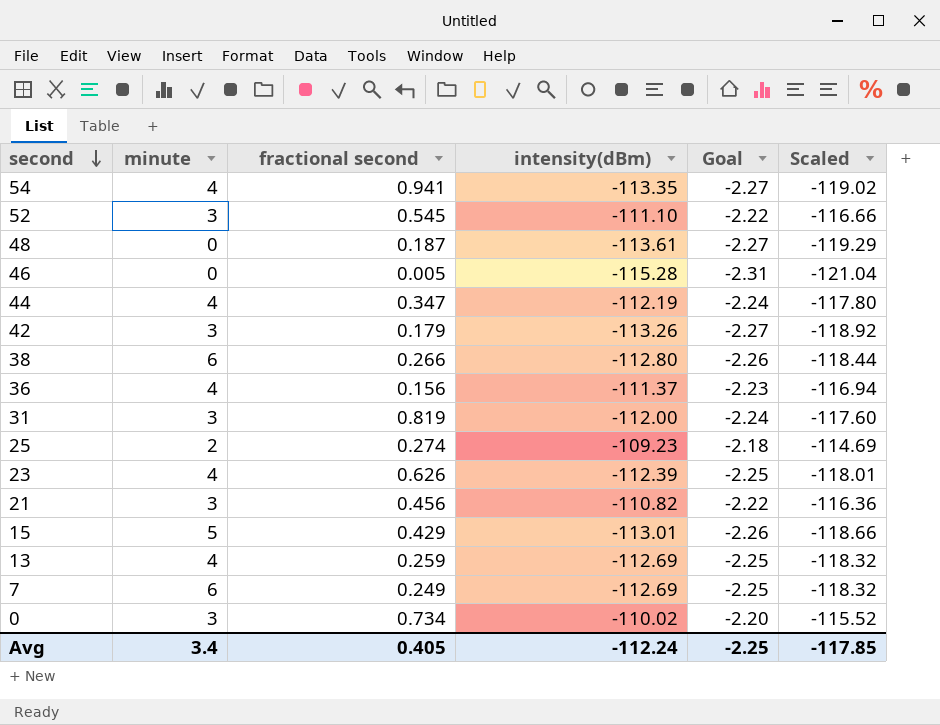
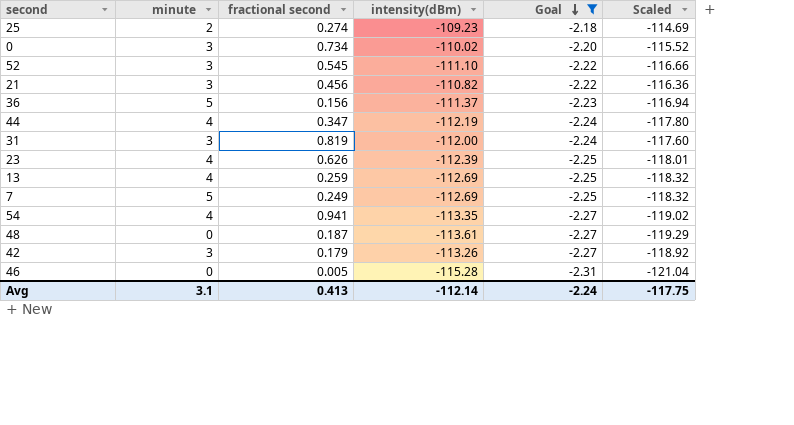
filter: none -> Goal != -2.26
row order: second descending -> Goal descending
36 | minute: 4 -> 5
7 | minute: 6 -> 5
Avg | minute: 3.4 -> 3.1
Avg | fractional second: 0.405 -> 0.413
Avg | intensity(dBm): -112.24 -> -112.14
Avg | Goal: -2.25 -> -2.24
Avg | Scaled: -117.85 -> -117.75

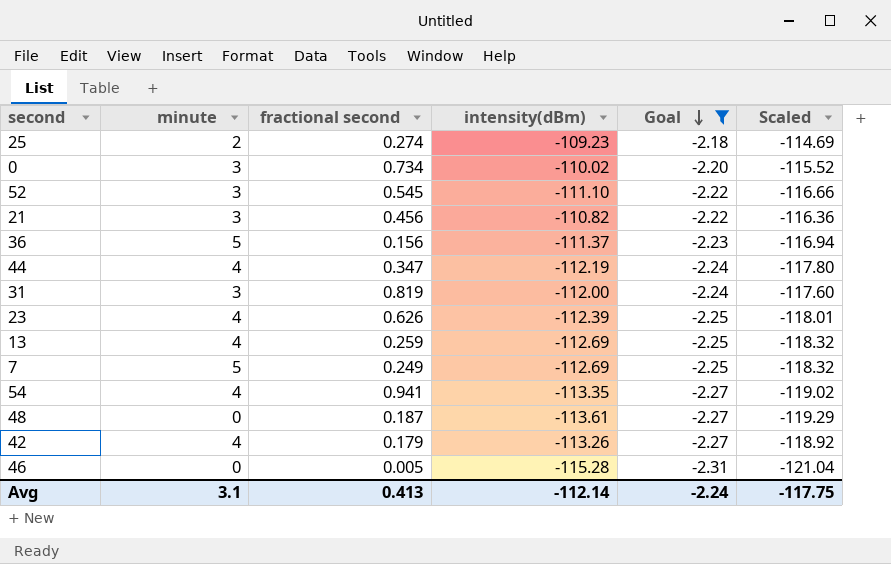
42 | minute: 3 -> 4

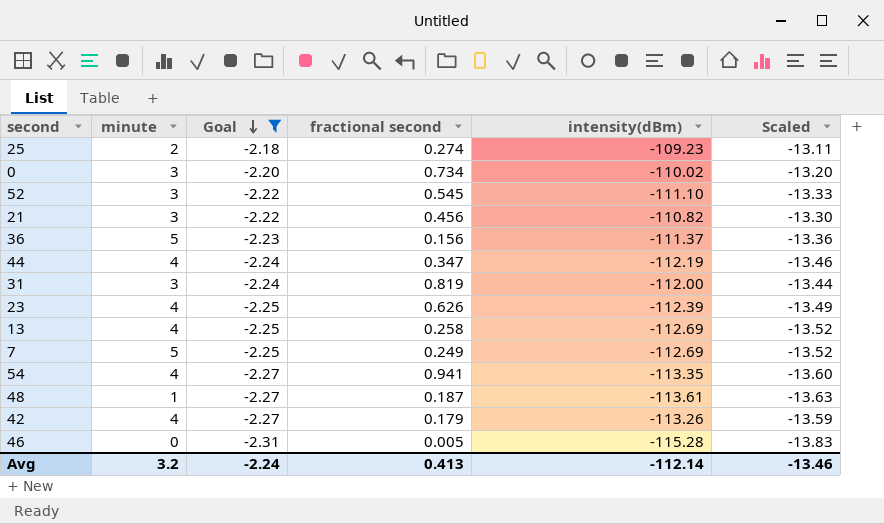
column Goal | position: 5 -> 3
column Scaled | formula: [intensity(dBm)] * 1.05 -> [intensity(dBm)] * 0.12
13 | fractional second: 0.259 -> 0.258
48 | minute: 0 -> 1
Avg | minute: 3.1 -> 3.2
Avg | Scaled: -117.75 -> -13.46

